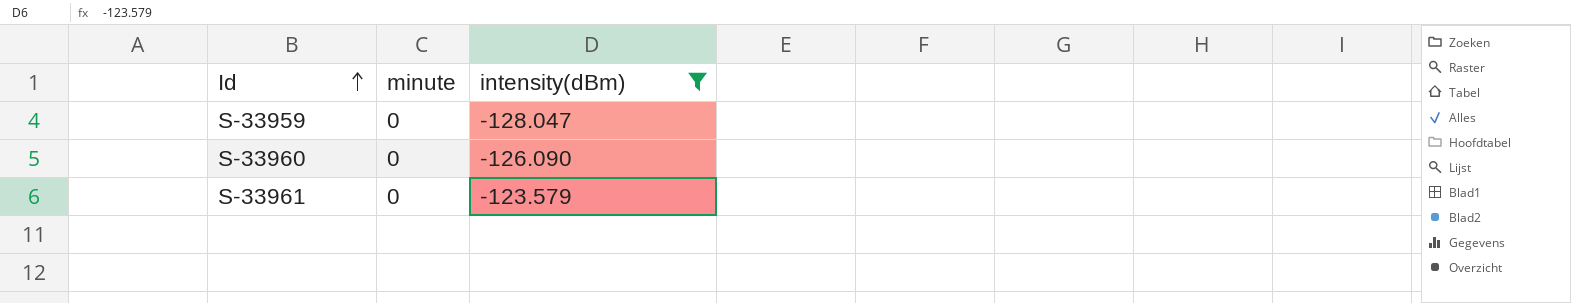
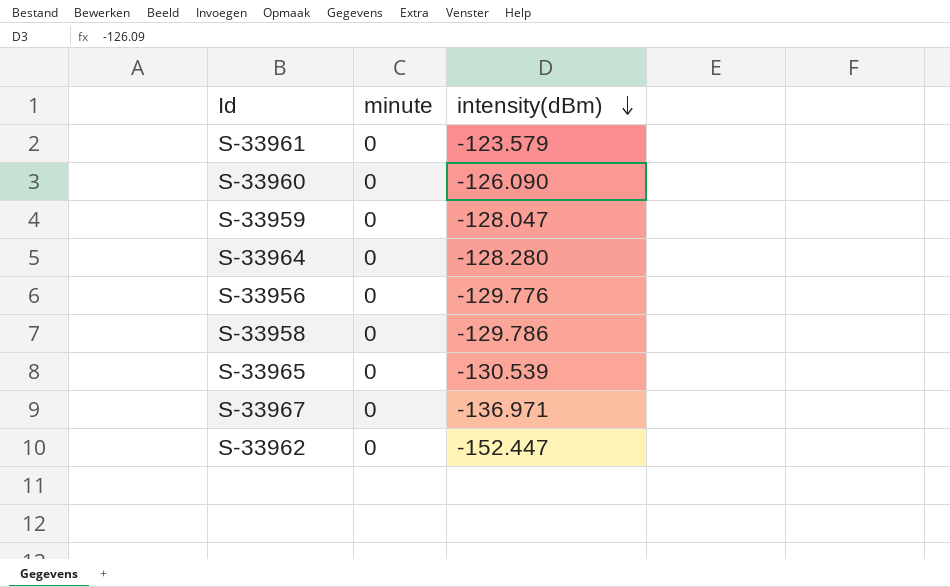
filter: intensity(dBm) >= -128.047 -> none
row order: Id ascending -> intensity(dBm) descending

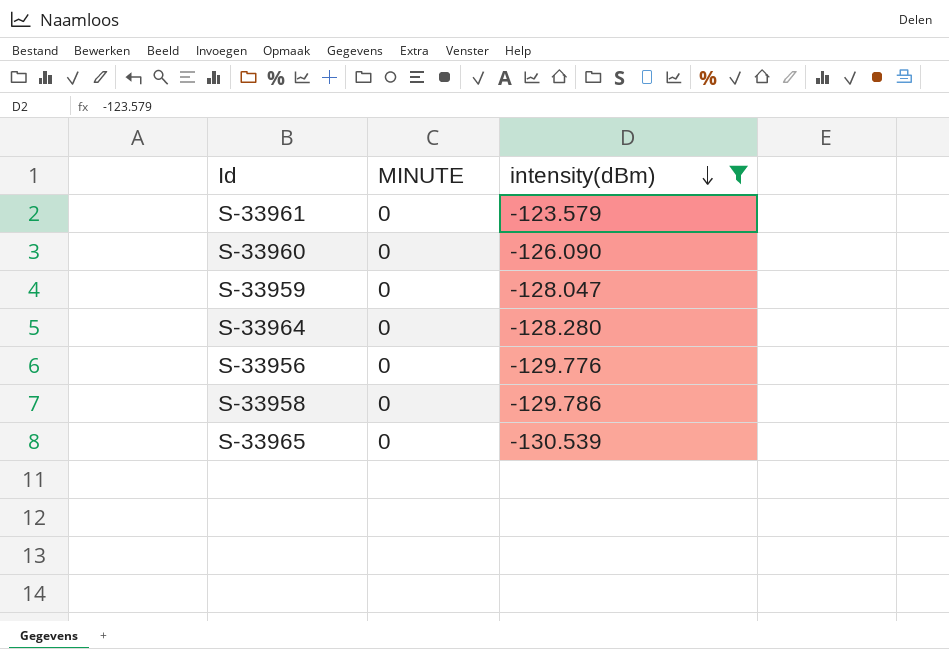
filter: none -> intensity(dBm) >= -130.539
column name: minute -> MINUTE

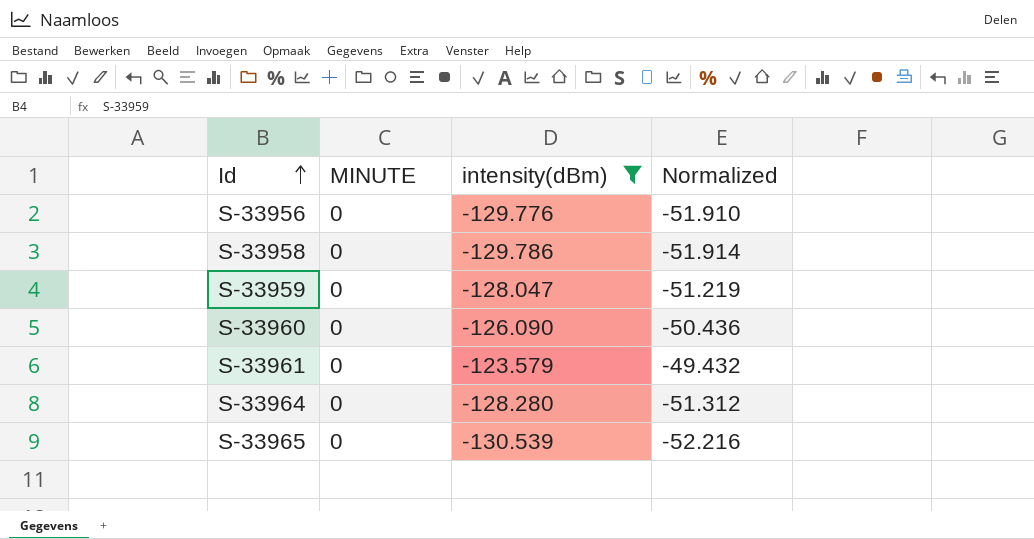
row order: intensity(dBm) descending -> Id ascending
column Normalized | formula: none -> [intensity(dBm)] * 0.4

